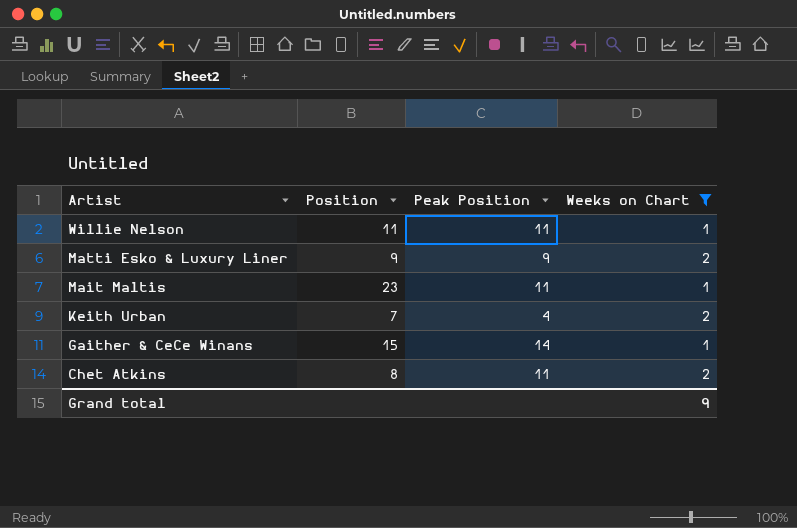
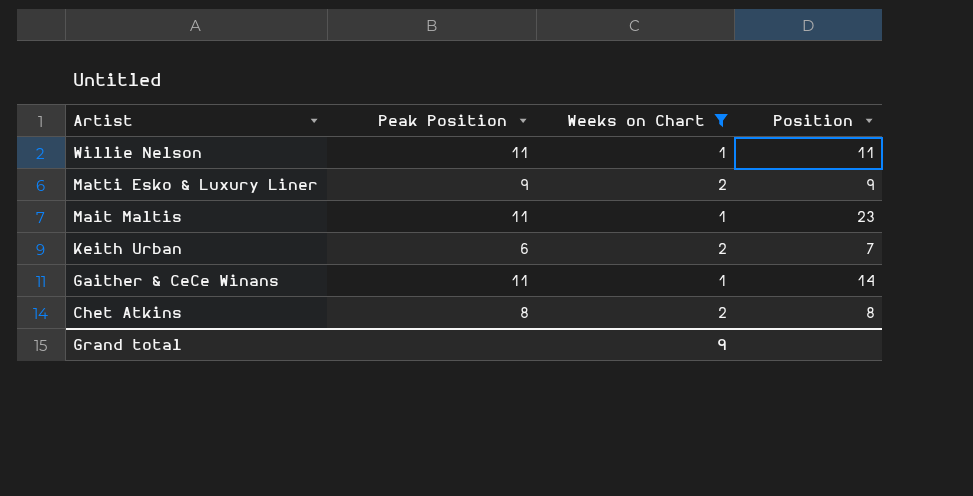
column Position | position: 2 -> 4
Keith Urban | Peak Position: 4 -> 6
Gaither & CeCe Winans | Peak Position: 14 -> 11
Gaither & CeCe Winans | Position: 15 -> 14
Chet Atkins | Peak Position: 11 -> 8

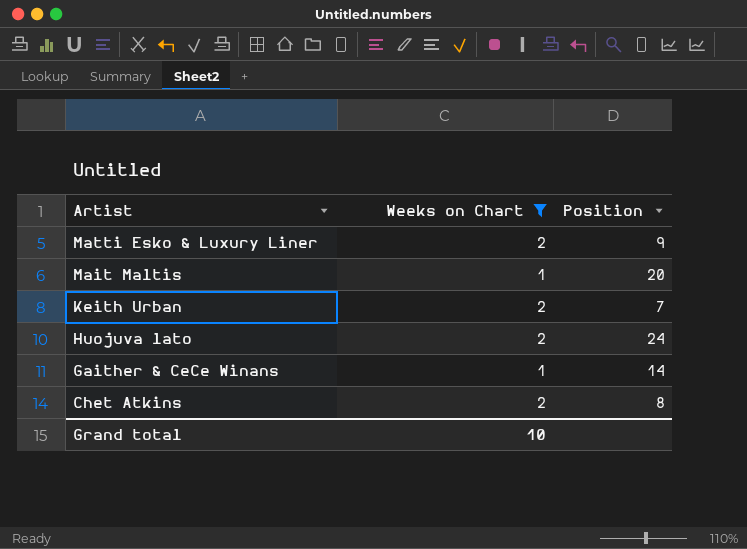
column Peak Position | position: 2 -> none
row Willie Nelson: 11 | 1 | 11 -> none
Mait Maltis | Position: 23 -> 20
row Huojuva lato: none -> 2 | 24
Grand total | Weeks on Chart: 9 -> 10

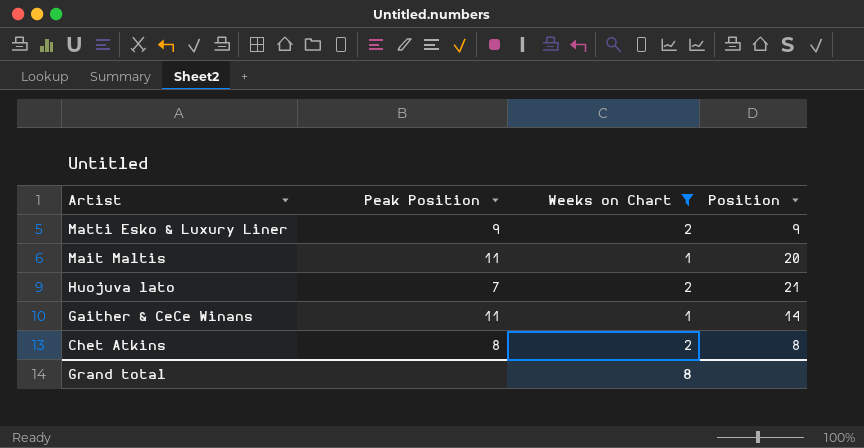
column Peak Position | position: none -> 2
row Keith Urban: 2 | 7 -> none
Huojuva lato | Position: 24 -> 21
Grand total | Weeks on Chart: 10 -> 8

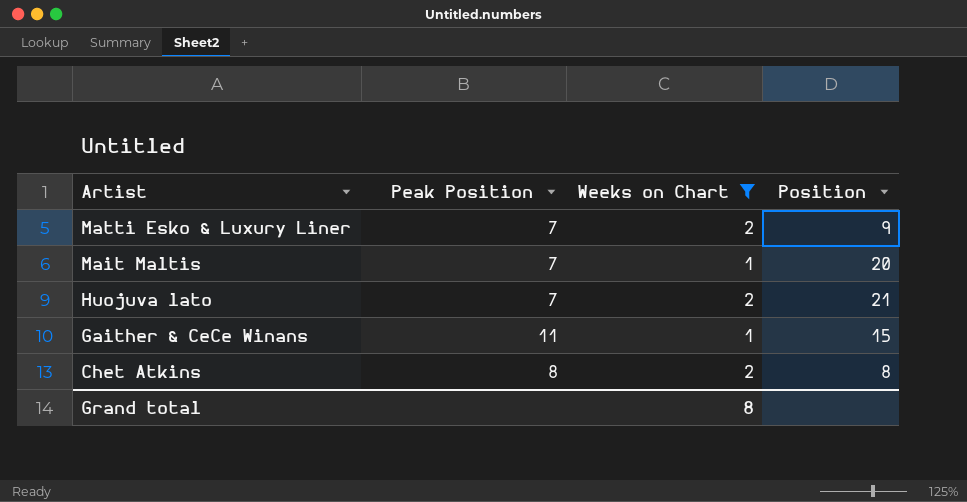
Matti Esko & Luxury Liner | Peak Position: 9 -> 7
Mait Maltis | Peak Position: 11 -> 7
Gaither & CeCe Winans | Position: 14 -> 15

